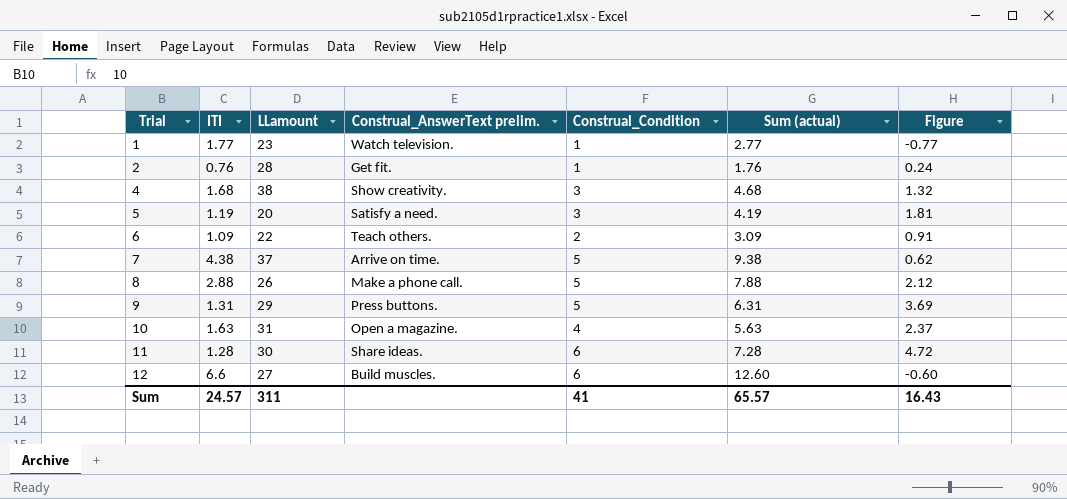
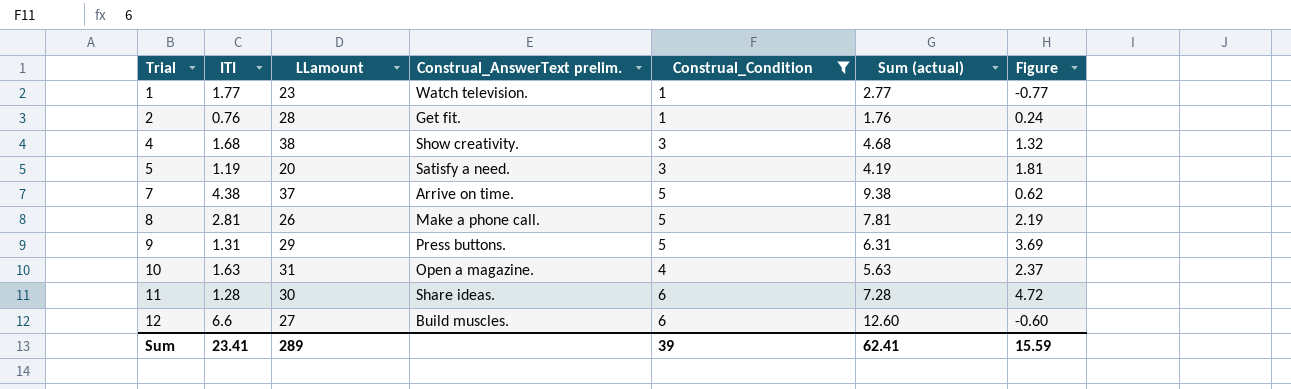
filter: none -> Construal_Condition != 2
8 | ITI: 2.88 -> 2.81
8 | Sum (actual): 7.88 -> 7.81
8 | Figure: 2.12 -> 2.19
Sum | ITI: 24.57 -> 23.41
Sum | LLamount: 311 -> 289
Sum | Construal_Condition: 41 -> 39
Sum | Sum (actual): 65.57 -> 62.41
Sum | Figure: 16.43 -> 15.59

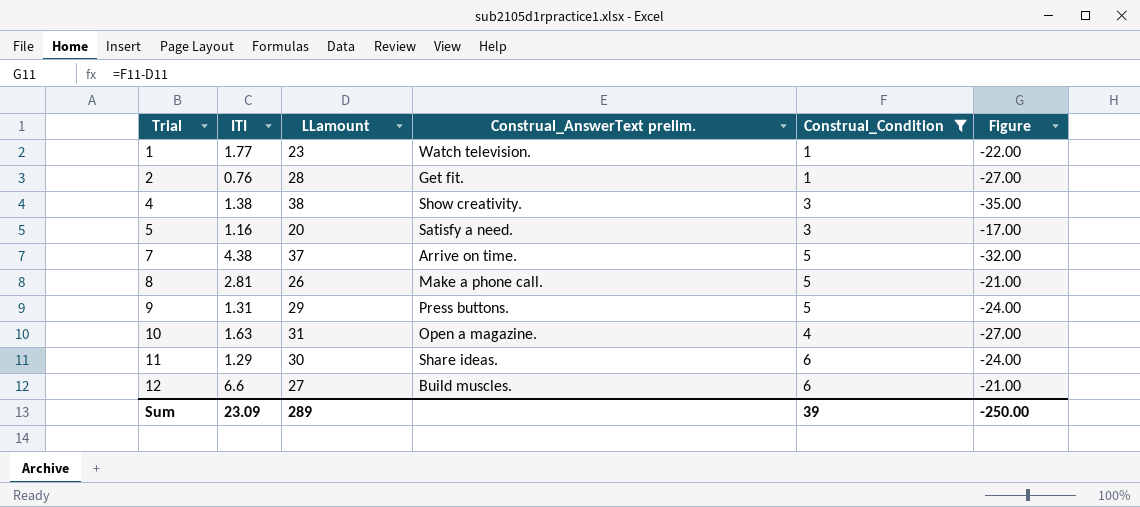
column Sum (actual) | formula: [ITI] + [Construal_Condition] -> none
column Figure | formula: [Construal_Condition] - [ITI] -> [Construal_Condition] - [LLamount]
4 | ITI: 1.68 -> 1.38
5 | ITI: 1.19 -> 1.16
11 | ITI: 1.28 -> 1.29
Sum | ITI: 23.41 -> 23.09
Sum | Figure: 15.59 -> -250.00

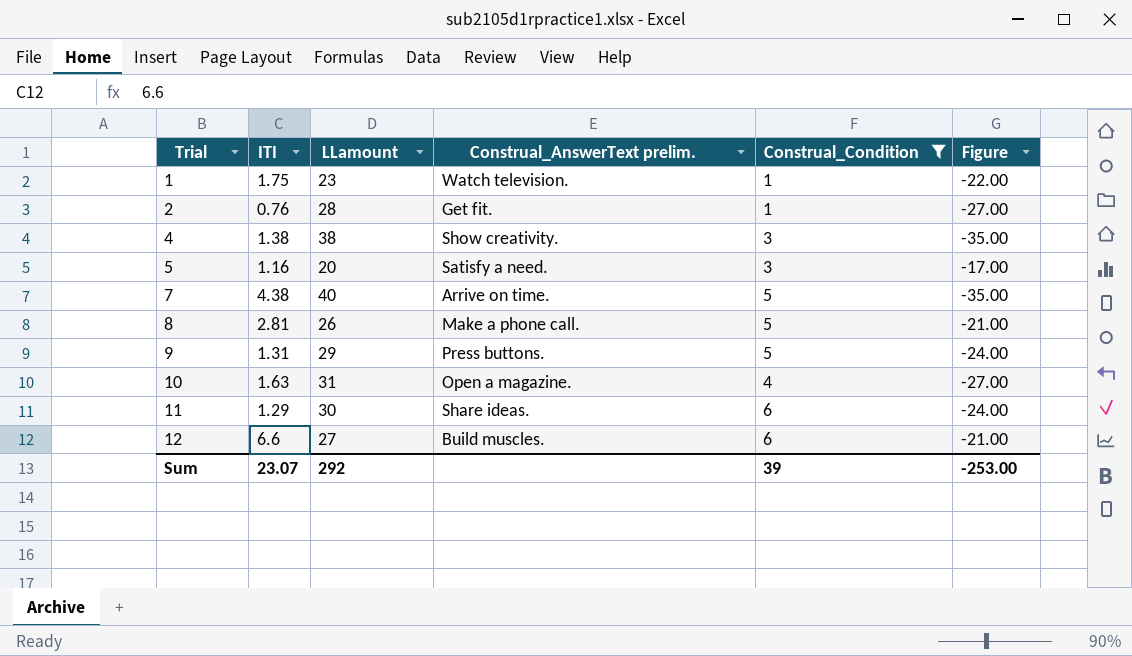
1 | ITI: 1.77 -> 1.75
7 | LLamount: 37 -> 40
7 | Figure: -32.00 -> -35.00
Sum | ITI: 23.09 -> 23.07
Sum | LLamount: 289 -> 292
Sum | Figure: -250.00 -> -253.00

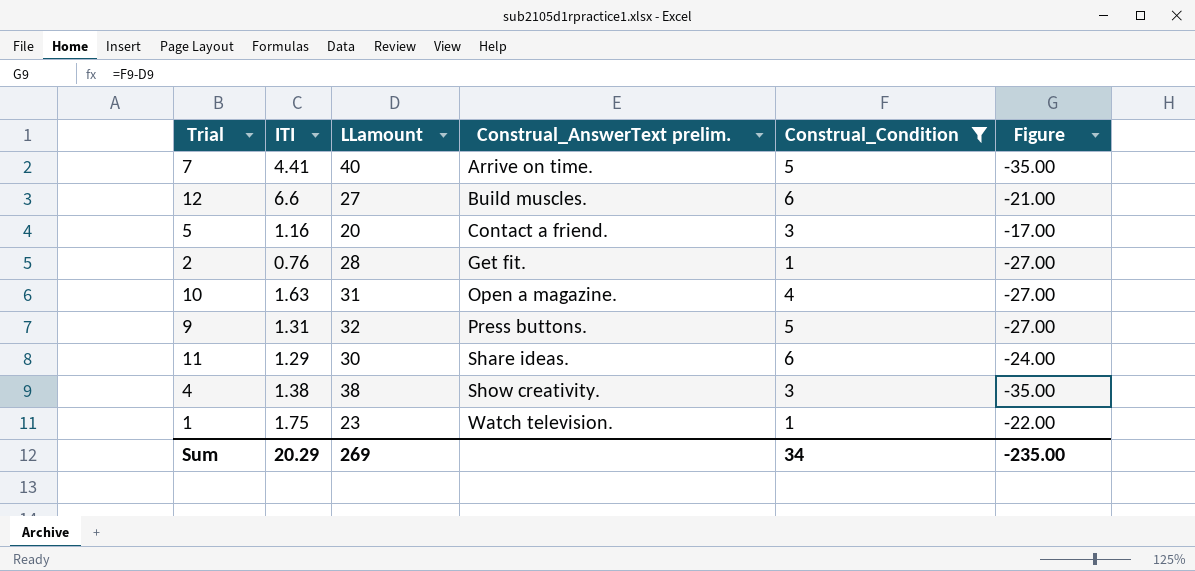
row order: Trial ascending -> Construal_AnswerText prelim. ascending
row 8: 2.81 | 26 | Make a phone call. | 5 | -21.00 -> none
7 | ITI: 4.38 -> 4.41
5 | Construal_AnswerText prelim.: Satisfy a need. -> Contact a friend.
9 | LLamount: 29 -> 32
9 | Figure: -24.00 -> -27.00
Sum | ITI: 23.07 -> 20.29
Sum | LLamount: 292 -> 269
Sum | Construal_Condition: 39 -> 34
Sum | Figure: -253.00 -> -235.00

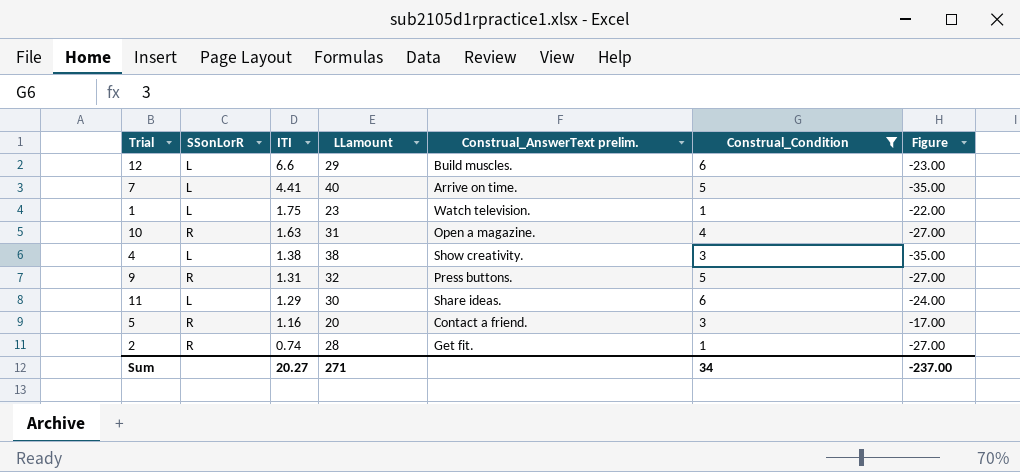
row order: Construal_AnswerText prelim. ascending -> ITI descending
column SSonLorR | position: none -> 2
12 | LLamount: 27 -> 29
12 | Figure: -21.00 -> -23.00
2 | ITI: 0.76 -> 0.74
Sum | ITI: 20.29 -> 20.27
Sum | LLamount: 269 -> 271
Sum | Figure: -235.00 -> -237.00

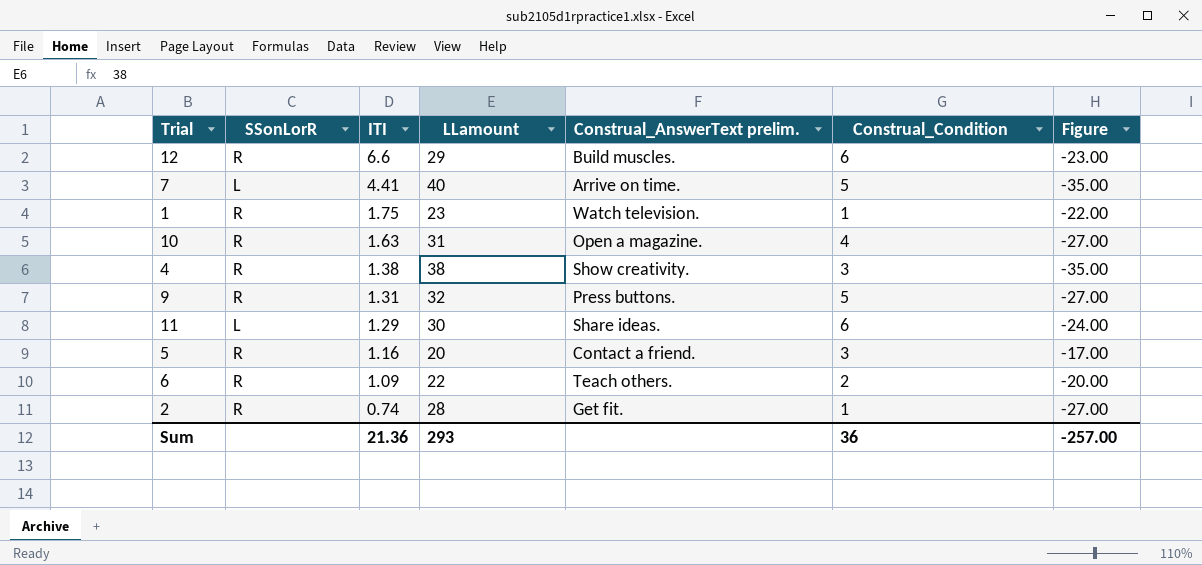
filter: Construal_Condition != 2 -> none
12 | SSonLorR: L -> R
1 | SSonLorR: L -> R
4 | SSonLorR: L -> R
Sum | ITI: 20.27 -> 21.36
Sum | LLamount: 271 -> 293
Sum | Construal_Condition: 34 -> 36
Sum | Figure: -237.00 -> -257.00

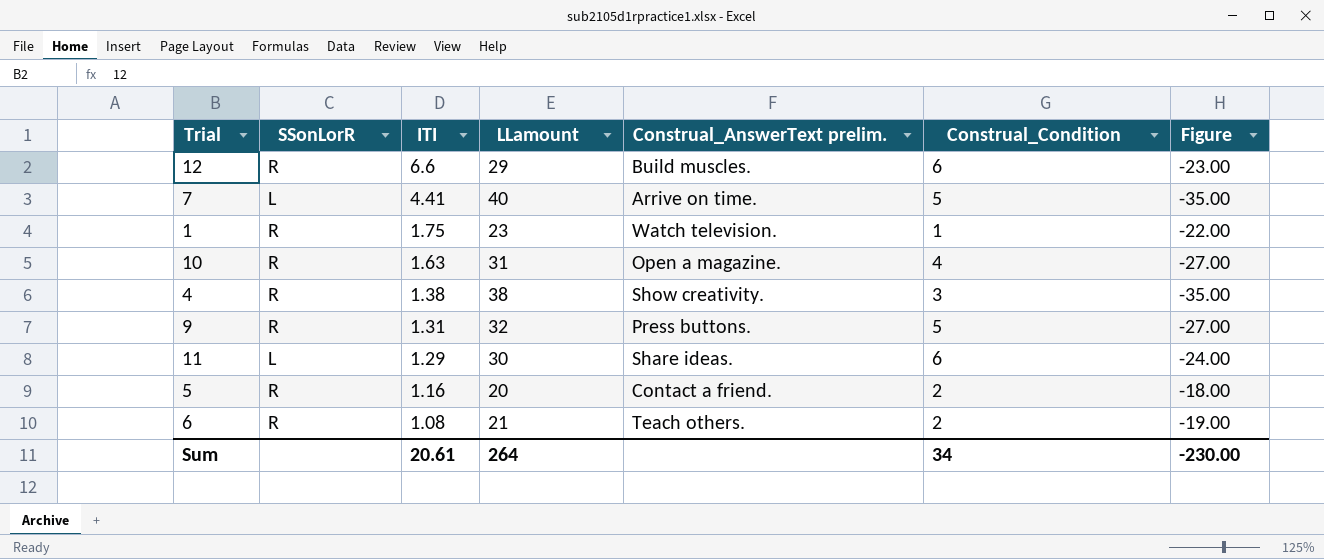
row 2: R | 0.74 | 28 | Get fit. | 1 | -27.00 -> none
5 | Construal_Condition: 3 -> 2
5 | Figure: -17.00 -> -18.00
6 | ITI: 1.09 -> 1.08
6 | LLamount: 22 -> 21
6 | Figure: -20.00 -> -19.00
Sum | ITI: 21.36 -> 20.61
Sum | LLamount: 293 -> 264
Sum | Construal_Condition: 36 -> 34
Sum | Figure: -257.00 -> -230.00

